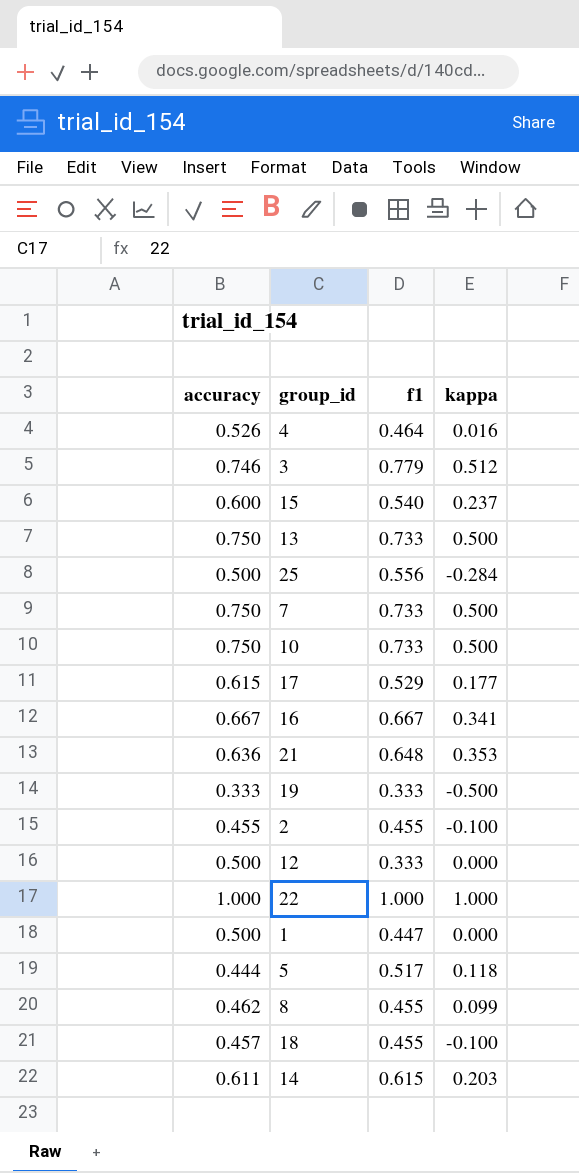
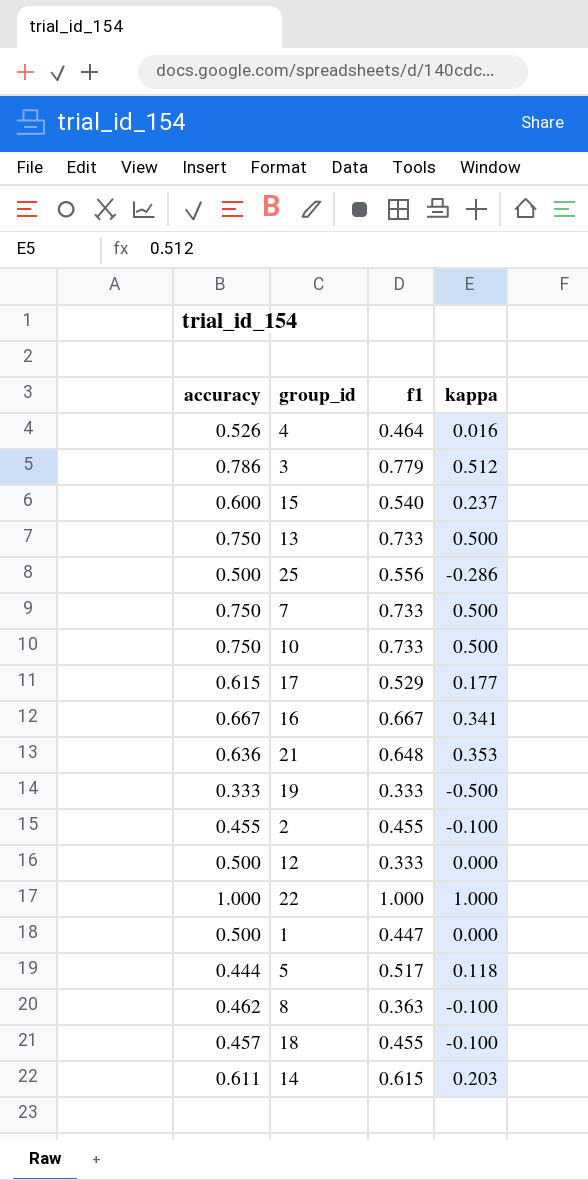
3 | accuracy: 0.746 -> 0.786
25 | kappa: -0.284 -> -0.286
8 | f1: 0.455 -> 0.363
8 | kappa: 0.099 -> -0.100

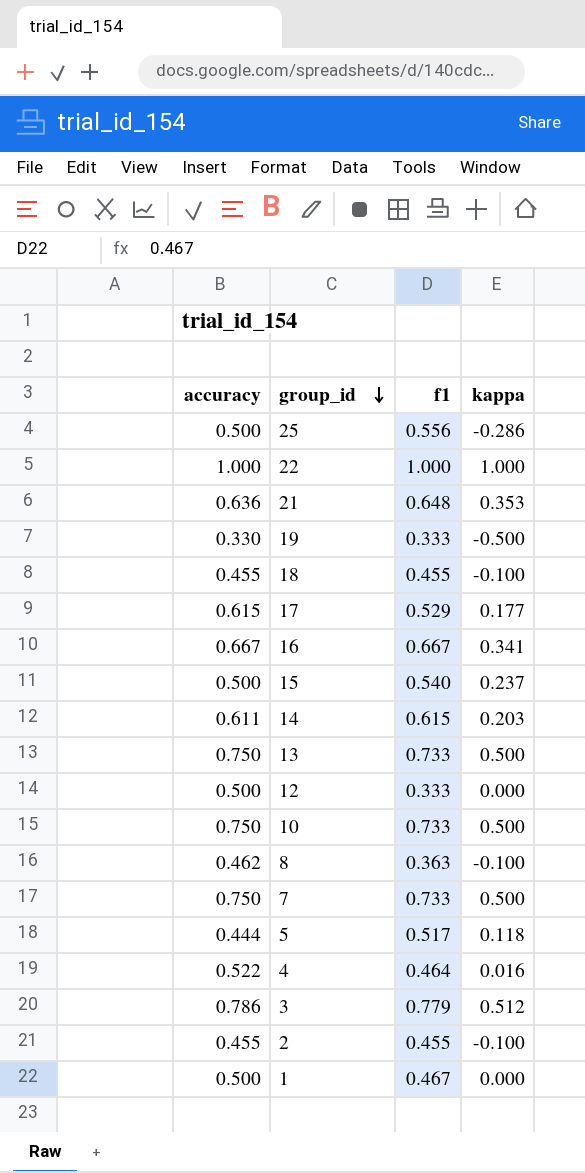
row order: none -> group_id descending
19 | accuracy: 0.333 -> 0.330
18 | accuracy: 0.457 -> 0.455
15 | accuracy: 0.600 -> 0.500
4 | accuracy: 0.526 -> 0.522
1 | f1: 0.447 -> 0.467

